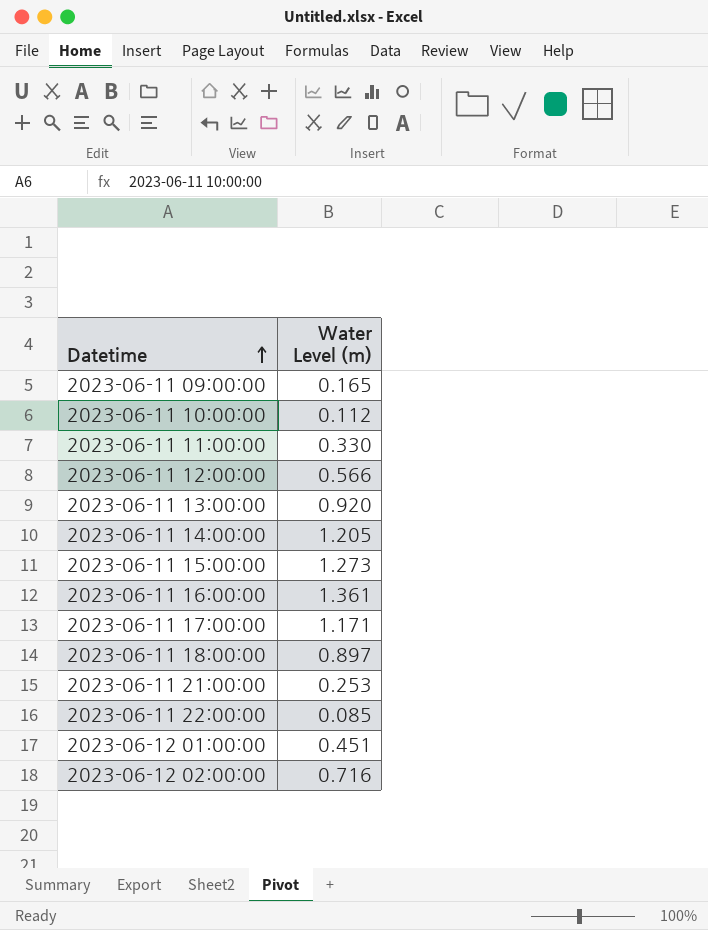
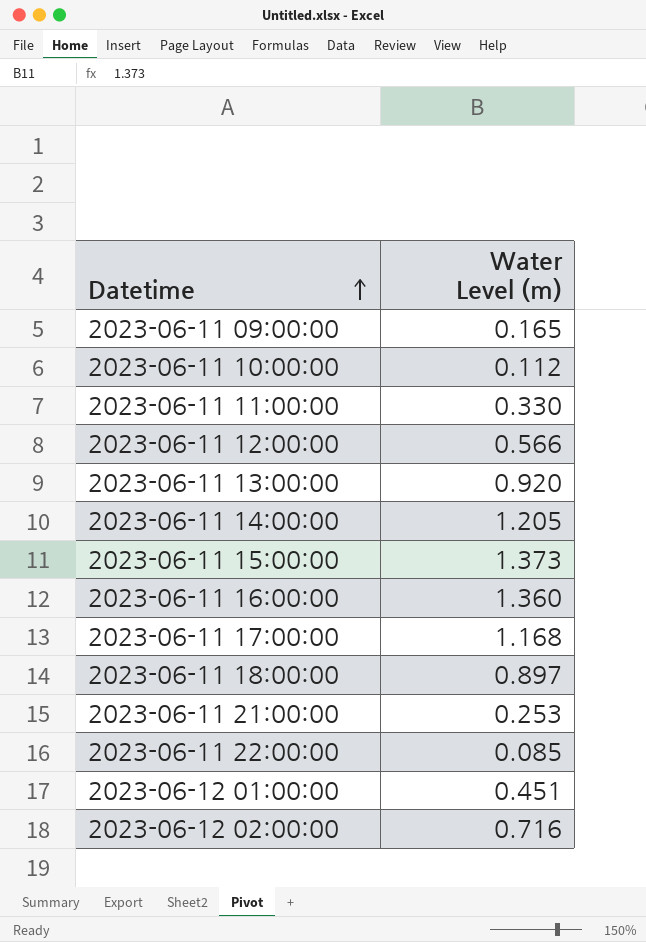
2023-06-11 15:00:00 | Water Level (m): 1.273 -> 1.373
2023-06-11 16:00:00 | Water Level (m): 1.361 -> 1.360
2023-06-11 17:00:00 | Water Level (m): 1.171 -> 1.168

